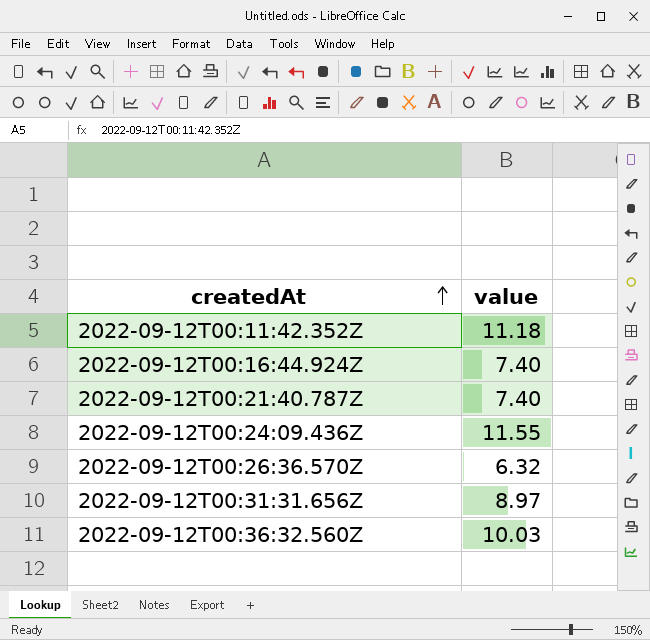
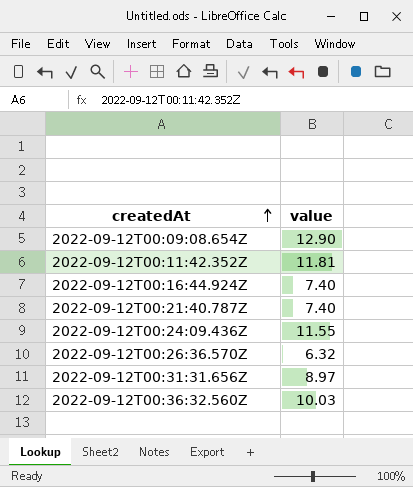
row 2022-09-12T00:09:08.654Z: none -> 12.90
2022-09-12T00:11:42.352Z | value: 11.18 -> 11.81

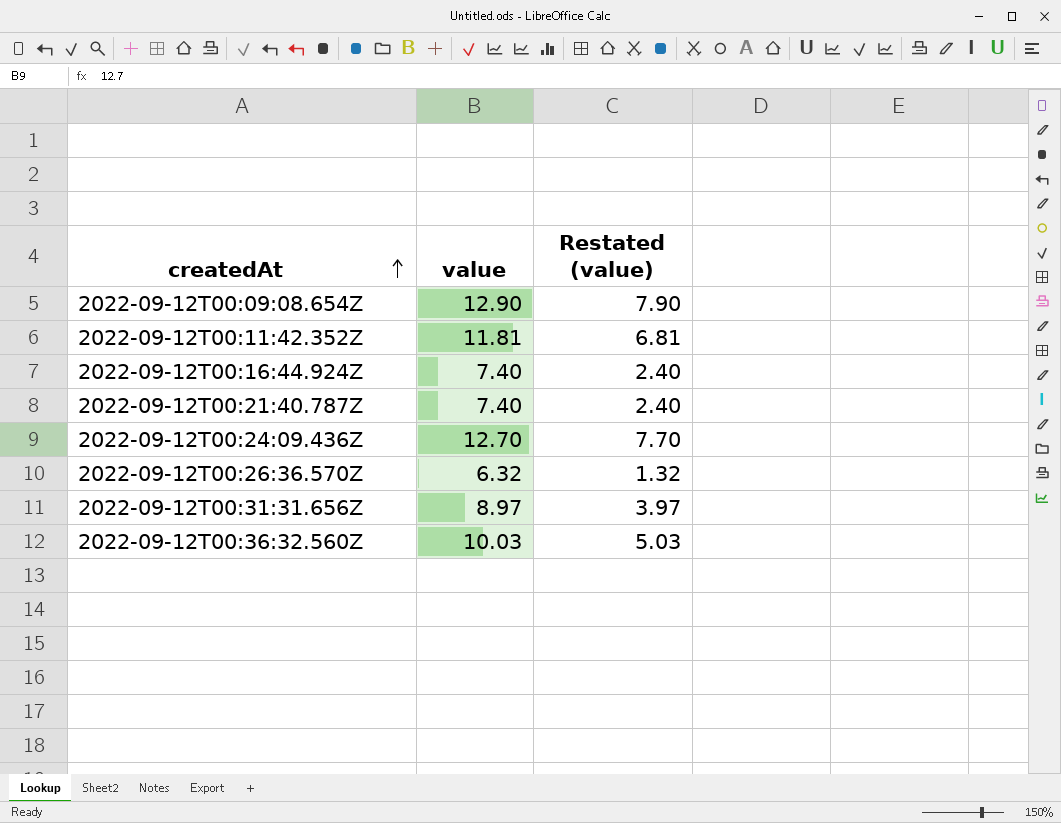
column Restated (value) | formula: none -> [value] - 5
2022-09-12T00:24:09.436Z | value: 11.55 -> 12.70

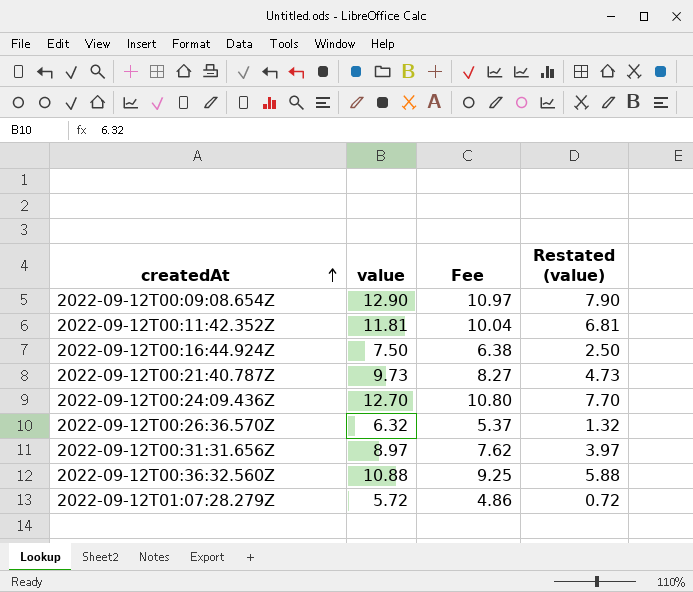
column Fee | formula: none -> [value] * 0.85
2022-09-12T00:16:44.924Z | value: 7.40 -> 7.50
2022-09-12T00:16:44.924Z | Restated (value): 2.40 -> 2.50
2022-09-12T00:21:40.787Z | value: 7.40 -> 9.73
2022-09-12T00:21:40.787Z | Restated (value): 2.40 -> 4.73
2022-09-12T00:36:32.560Z | value: 10.03 -> 10.88
2022-09-12T00:36:32.560Z | Restated (value): 5.03 -> 5.88
row 2022-09-12T01:07:28.279Z: none -> 5.72 | 4.86 | 0.72

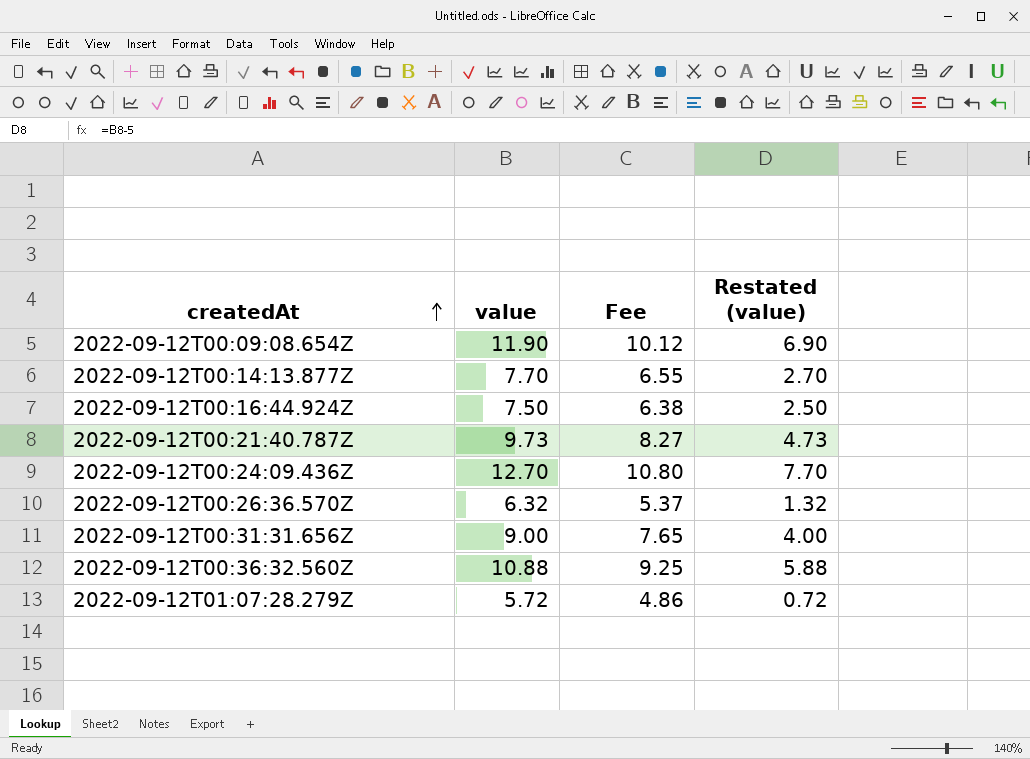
row 2022-09-12T00:11:42.352Z: 11.81 | 10.04 | 6.81 -> none
2022-09-12T00:09:08.654Z | value: 12.90 -> 11.90
2022-09-12T00:09:08.654Z | Fee: 10.97 -> 10.12
2022-09-12T00:09:08.654Z | Restated (value): 7.90 -> 6.90
row 2022-09-12T00:14:13.877Z: none -> 7.70 | 6.55 | 2.70
2022-09-12T00:31:31.656Z | value: 8.97 -> 9.00
2022-09-12T00:31:31.656Z | Fee: 7.62 -> 7.65
2022-09-12T00:31:31.656Z | Restated (value): 3.97 -> 4.00

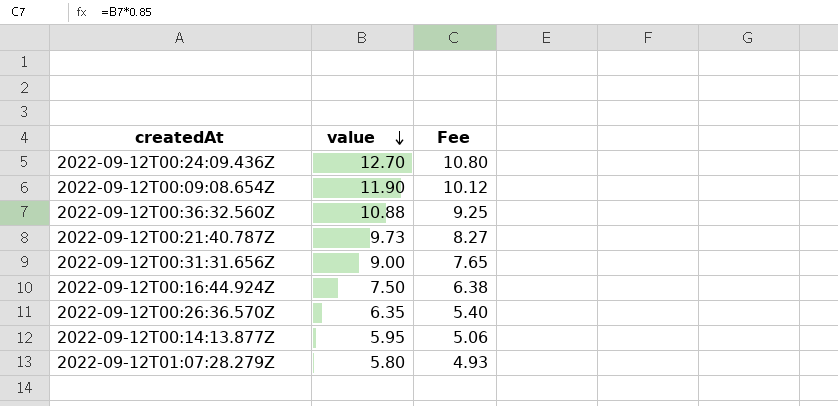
row order: createdAt ascending -> value descending
column Restated (value) | formula: [value] - 5 -> none
2022-09-12T00:26:36.570Z | value: 6.32 -> 6.35
2022-09-12T00:26:36.570Z | Fee: 5.37 -> 5.40
2022-09-12T00:14:13.877Z | value: 7.70 -> 5.95
2022-09-12T00:14:13.877Z | Fee: 6.55 -> 5.06
2022-09-12T01:07:28.279Z | value: 5.72 -> 5.80
2022-09-12T01:07:28.279Z | Fee: 4.86 -> 4.93

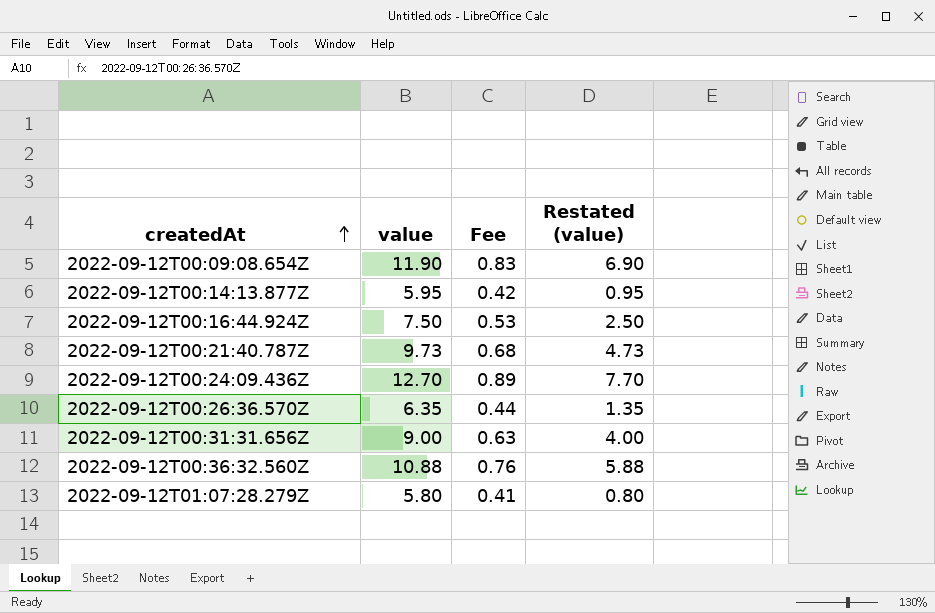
row order: value descending -> createdAt ascending
column Fee | formula: [value] * 0.85 -> [value] * 0.07
column Restated (value) | formula: none -> [value] - 5

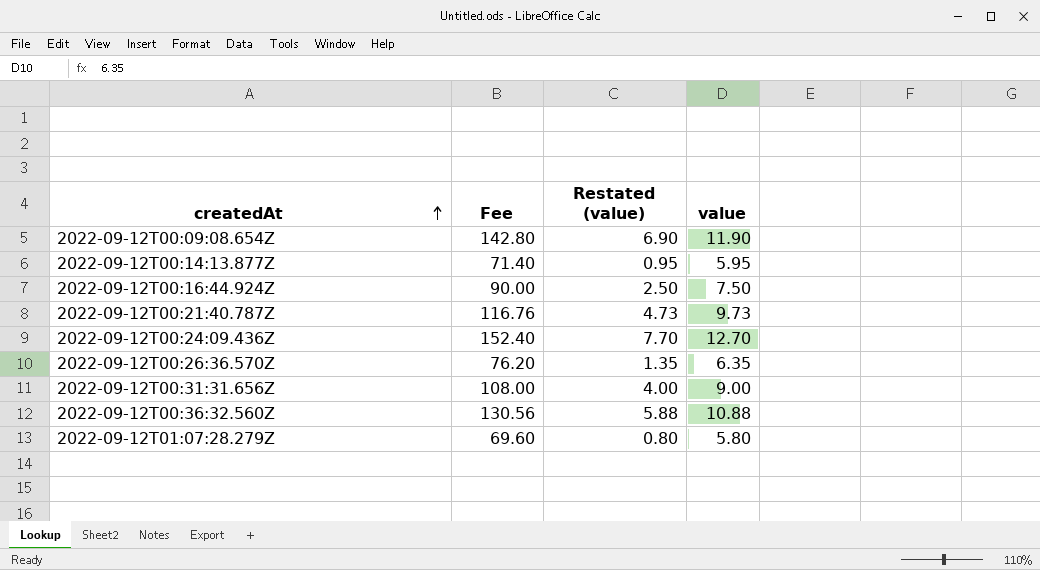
column Fee | formula: [value] * 0.07 -> [value] * 12
column value | position: 2 -> 4

